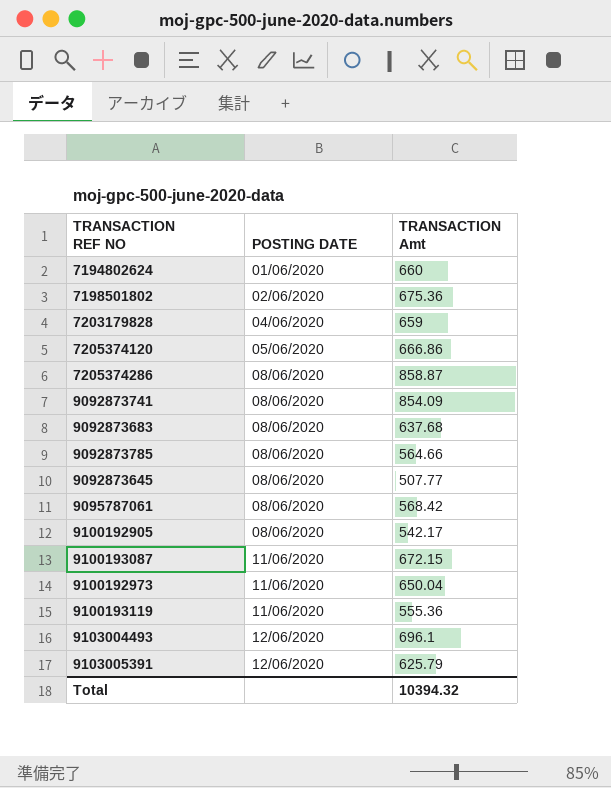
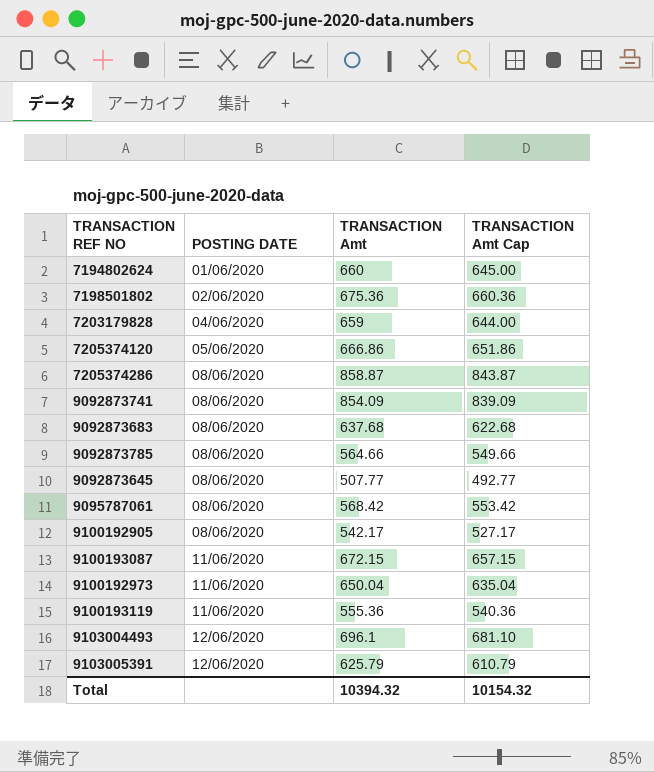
column TRANSACTION Amt Cap | formula: none -> [TRANSACTION Amt] - 15

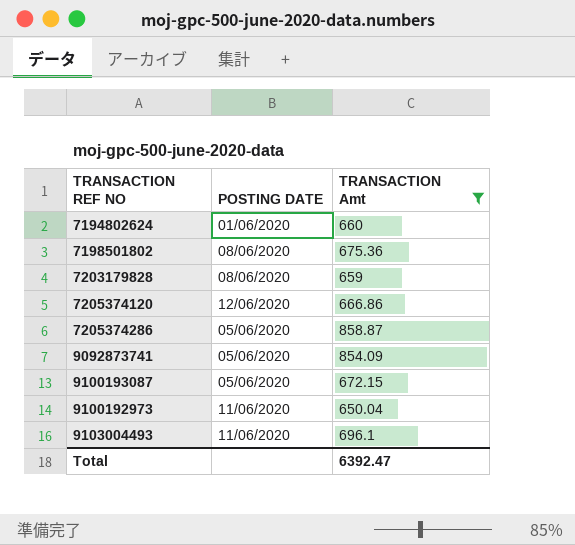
filter: none -> TRANSACTION Amt >= 650.04
column TRANSACTION Amt Cap | formula: [TRANSACTION Amt] - 15 -> none
7198501802 | POSTING DATE: 02/06/2020 -> 08/06/2020
7203179828 | POSTING DATE: 04/06/2020 -> 08/06/2020
7205374120 | POSTING DATE: 05/06/2020 -> 12/06/2020
7205374286 | POSTING DATE: 08/06/2020 -> 05/06/2020
9092873741 | POSTING DATE: 08/06/2020 -> 05/06/2020
9100193087 | POSTING DATE: 11/06/2020 -> 05/06/2020
9103004493 | POSTING DATE: 12/06/2020 -> 11/06/2020
Total | TRANSACTION Amt: 10394.32 -> 6392.47

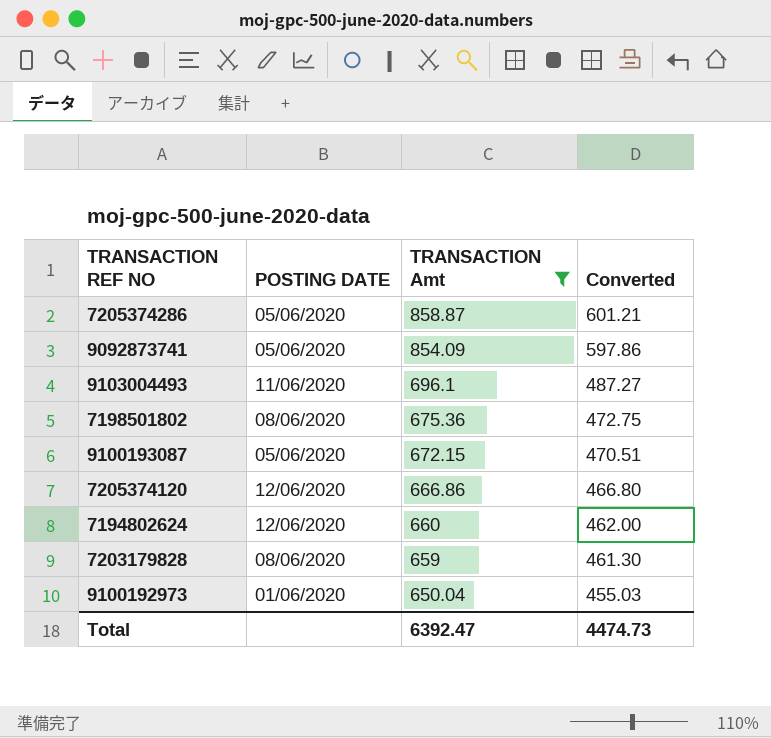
row order: none -> TRANSACTION Amt descending
column Converted | formula: none -> [TRANSACTION Amt] * 0.7
7194802624 | POSTING DATE: 01/06/2020 -> 12/06/2020
9100192973 | POSTING DATE: 11/06/2020 -> 01/06/2020

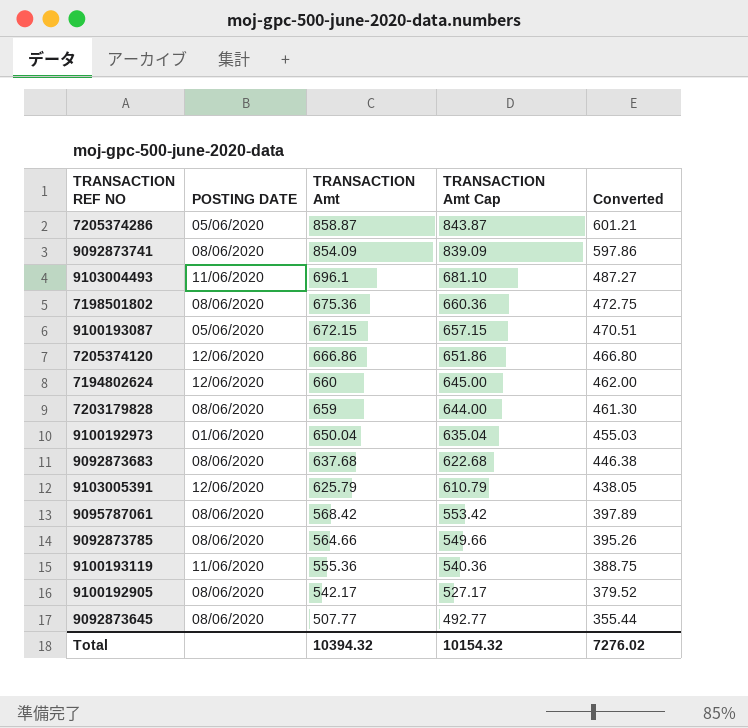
filter: TRANSACTION Amt >= 650.04 -> none
column TRANSACTION Amt Cap | formula: none -> [TRANSACTION Amt] - 15
9092873741 | POSTING DATE: 05/06/2020 -> 08/06/2020
Total | TRANSACTION Amt: 6392.47 -> 10394.32
Total | Converted: 4474.73 -> 7276.02

